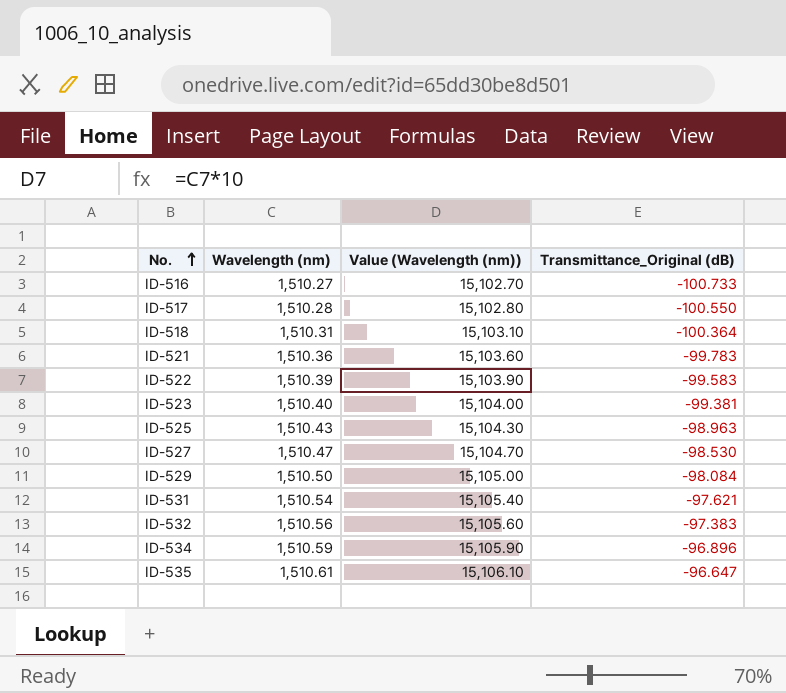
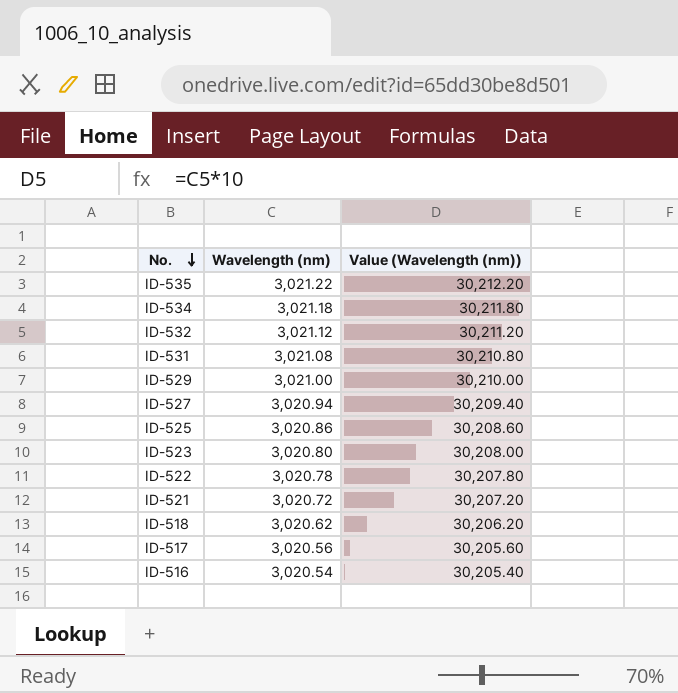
row order: No. ascending -> No. descending
column Transmittance_Original (dB) | position: 4 -> none
ID-535 | Wavelength (nm): 1,510.61 -> 3,021.22
ID-535 | Value (Wavelength (nm)): 15,106.10 -> 30,212.20
ID-534 | Wavelength (nm): 1,510.59 -> 3,021.18
ID-534 | Value (Wavelength (nm)): 15,105.90 -> 30,211.80
ID-532 | Wavelength (nm): 1,510.56 -> 3,021.12
ID-532 | Value (Wavelength (nm)): 15,105.60 -> 30,211.20
ID-531 | Wavelength (nm): 1,510.54 -> 3,021.08
ID-531 | Value (Wavelength (nm)): 15,105.40 -> 30,210.80
ID-529 | Wavelength (nm): 1,510.50 -> 3,021.00
ID-529 | Value (Wavelength (nm)): 15,105.00 -> 30,210.00
ID-527 | Wavelength (nm): 1,510.47 -> 3,020.94
ID-527 | Value (Wavelength (nm)): 15,104.70 -> 30,209.40
ID-525 | Wavelength (nm): 1,510.43 -> 3,020.86
ID-525 | Value (Wavelength (nm)): 15,104.30 -> 30,208.60
ID-523 | Wavelength (nm): 1,510.40 -> 3,020.80
ID-523 | Value (Wavelength (nm)): 15,104.00 -> 30,208.00
ID-522 | Wavelength (nm): 1,510.39 -> 3,020.78
ID-522 | Value (Wavelength (nm)): 15,103.90 -> 30,207.80
ID-521 | Wavelength (nm): 1,510.36 -> 3,020.72
ID-521 | Value (Wavelength (nm)): 15,103.60 -> 30,207.20
ID-518 | Wavelength (nm): 1,510.31 -> 3,020.62
ID-518 | Value (Wavelength (nm)): 15,103.10 -> 30,206.20
ID-517 | Wavelength (nm): 1,510.28 -> 3,020.56
ID-517 | Value (Wavelength (nm)): 15,102.80 -> 30,205.60
ID-516 | Wavelength (nm): 1,510.27 -> 3,020.54
ID-516 | Value (Wavelength (nm)): 15,102.70 -> 30,205.40

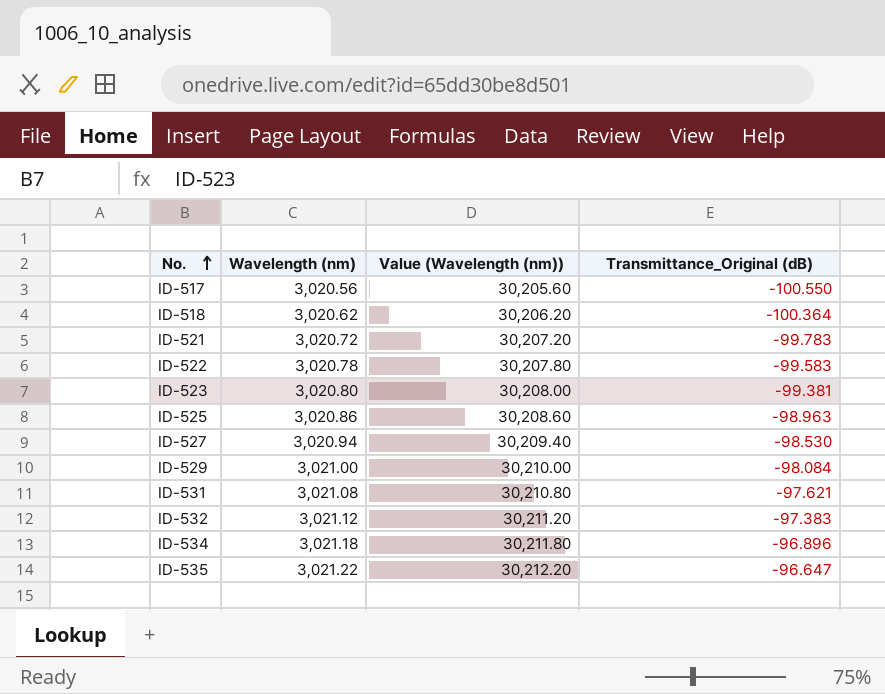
row order: No. descending -> No. ascending
column Transmittance_Original (dB) | position: none -> 4
row ID-516: 3,020.54 | 30,205.40 -> none

